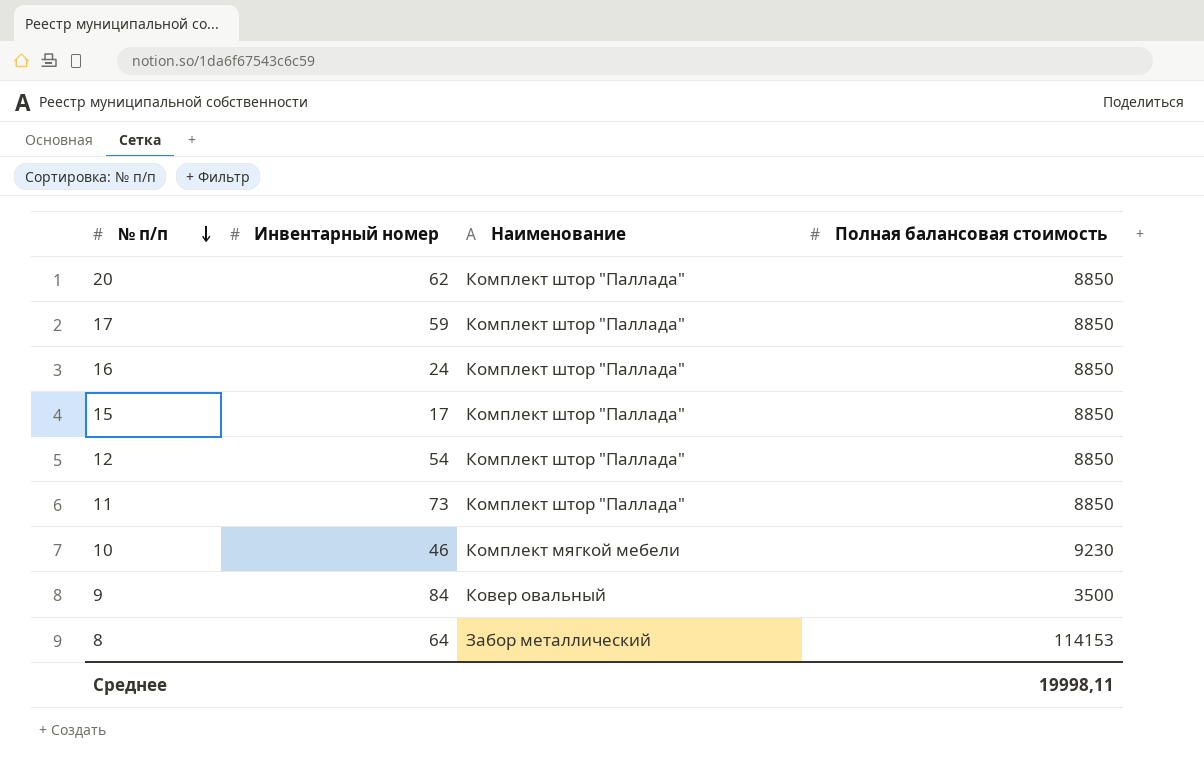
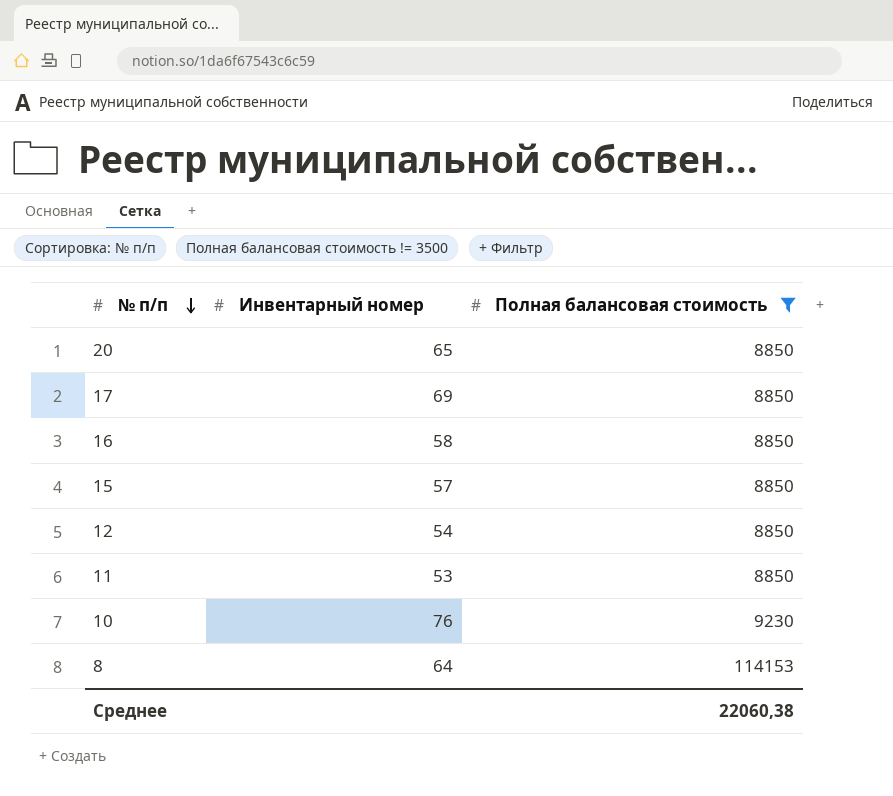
filter: none -> Полная балансовая стоимость != 3500
column Наименование | position: 3 -> none
20 | Инвентарный номер: 62 -> 65
17 | Инвентарный номер: 59 -> 69
16 | Инвентарный номер: 24 -> 58
15 | Инвентарный номер: 17 -> 57
11 | Инвентарный номер: 73 -> 53
10 | Инвентарный номер: 46 -> 76
Среднее | Полная балансовая стоимость: 19998,11 -> 22060,38

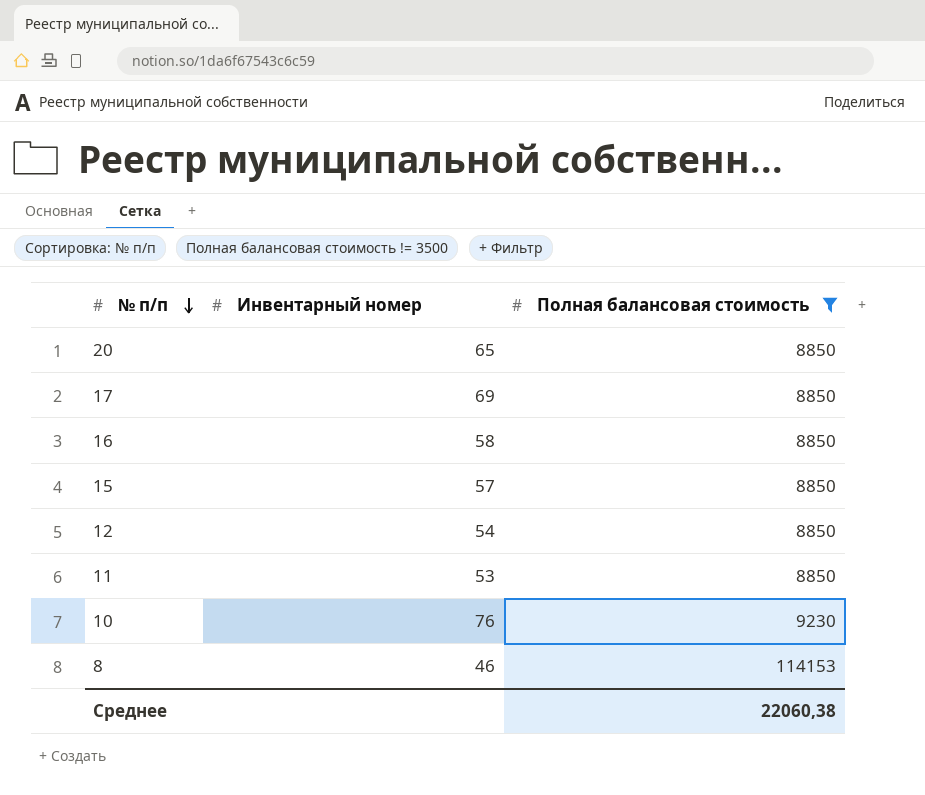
8 | Инвентарный номер: 64 -> 46

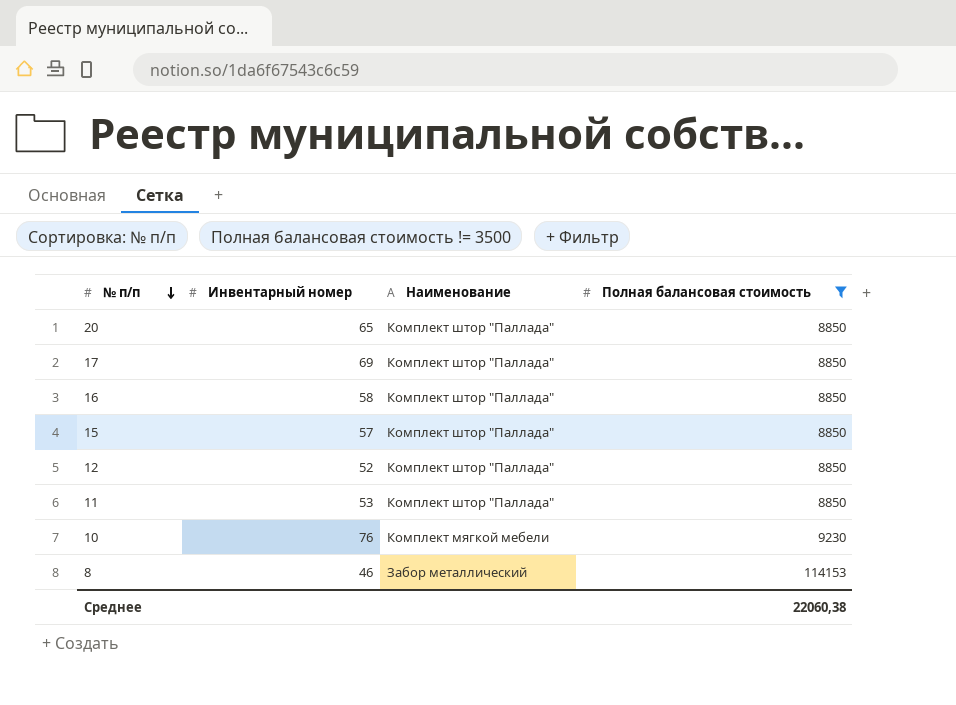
column Наименование | position: none -> 3
12 | Инвентарный номер: 54 -> 52

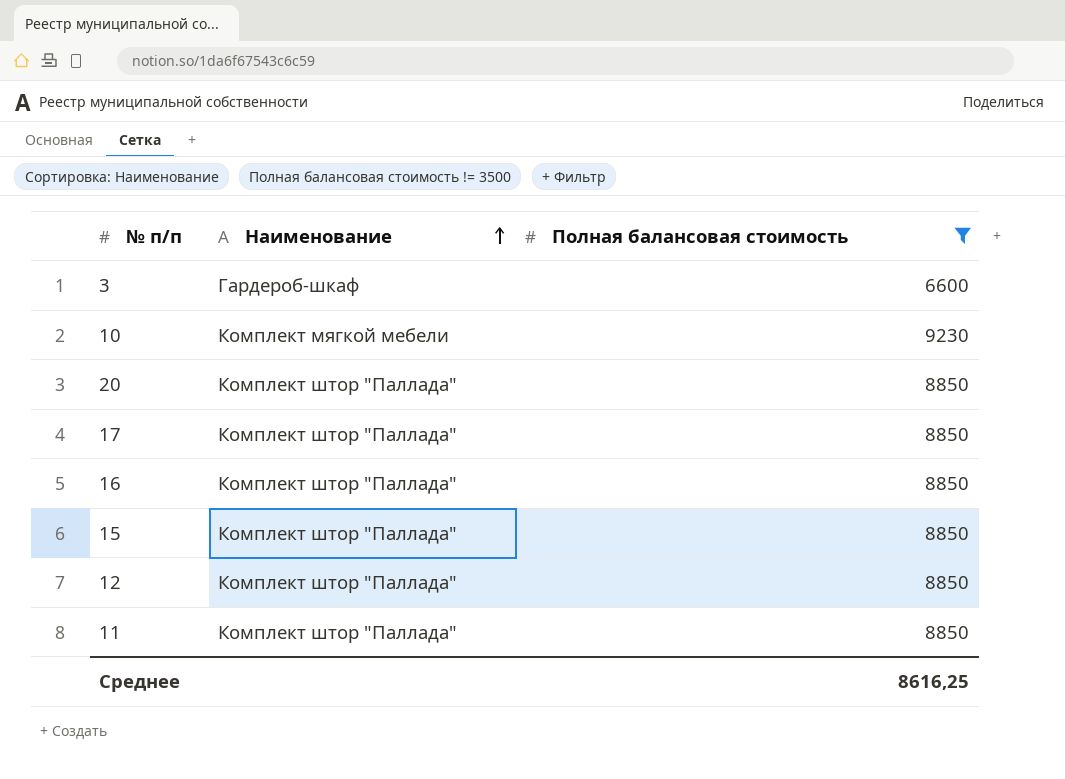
row order: № п/п descending -> Наименование ascending
column Инвентарный номер | position: 2 -> none
row 8: 46 | Забор металлический | 114153 -> none
row 3: none -> Гардероб-шкаф | 6600
Среднее | Полная балансовая стоимость: 22060,38 -> 8616,25

